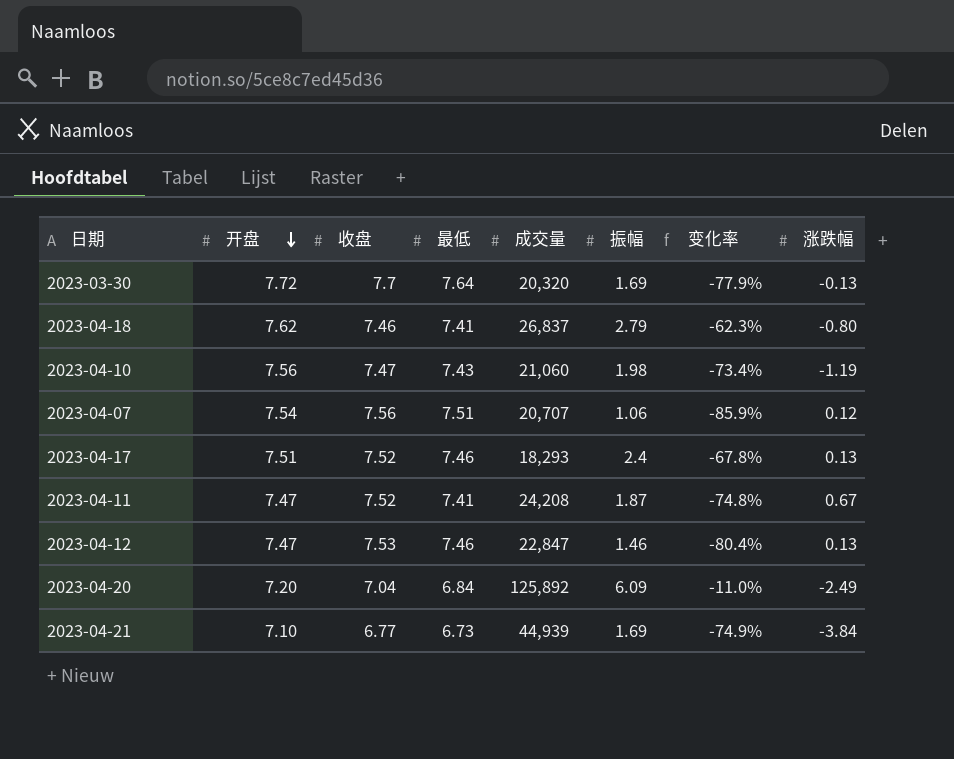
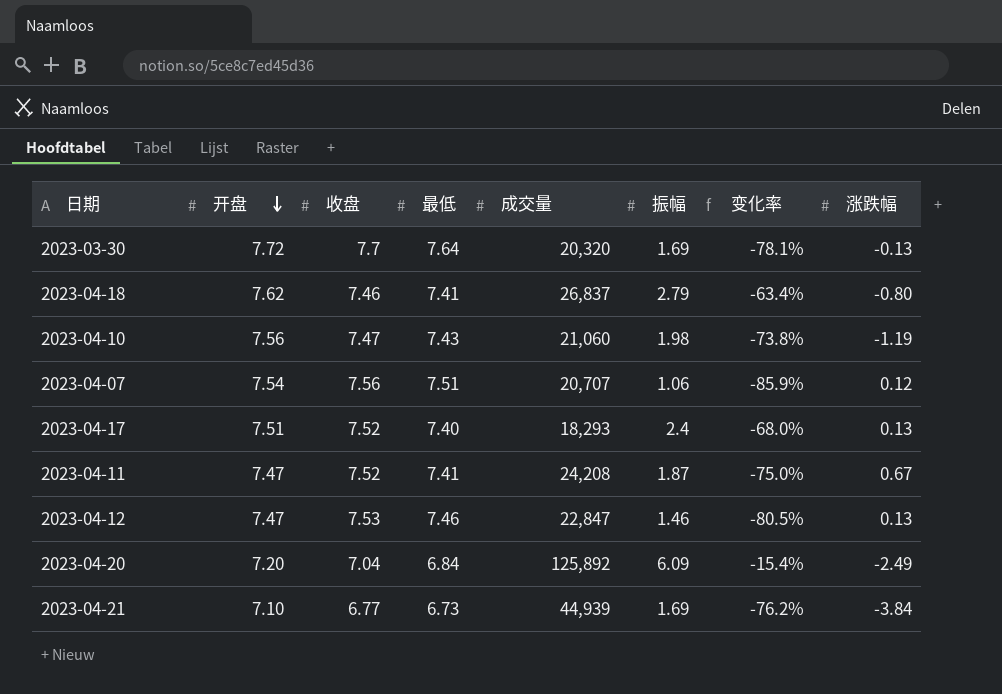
column 变化率 | formula: ([振幅] - [最低]) / [最低] -> ([振幅] - [开盘]) / [开盘]
2023-04-17 | 最低: 7.46 -> 7.40

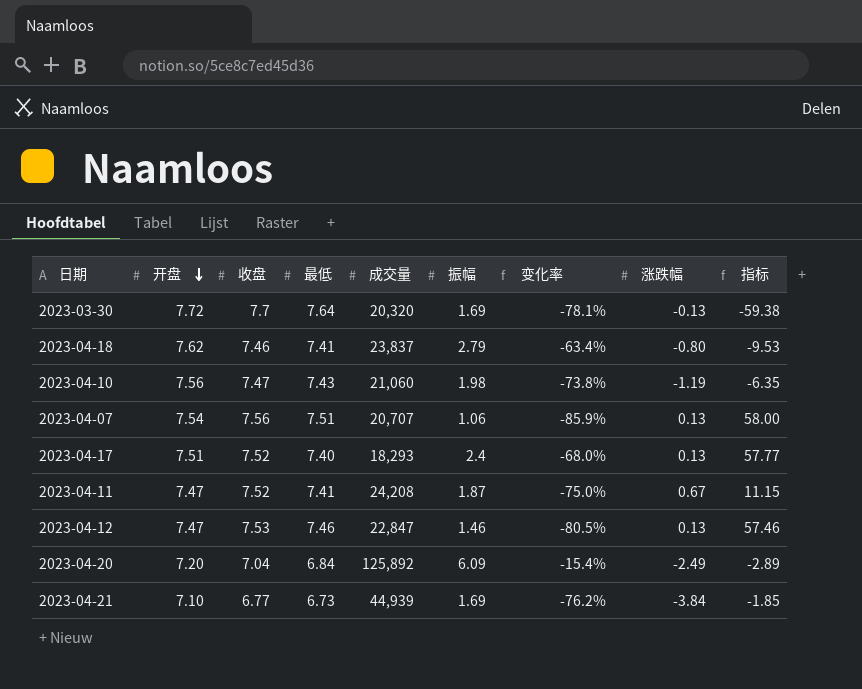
column 指标 | formula: none -> [开盘] / [涨跌幅]
2023-04-18 | 成交量: 26,837 -> 23,837
2023-04-07 | 涨跌幅: 0.12 -> 0.13

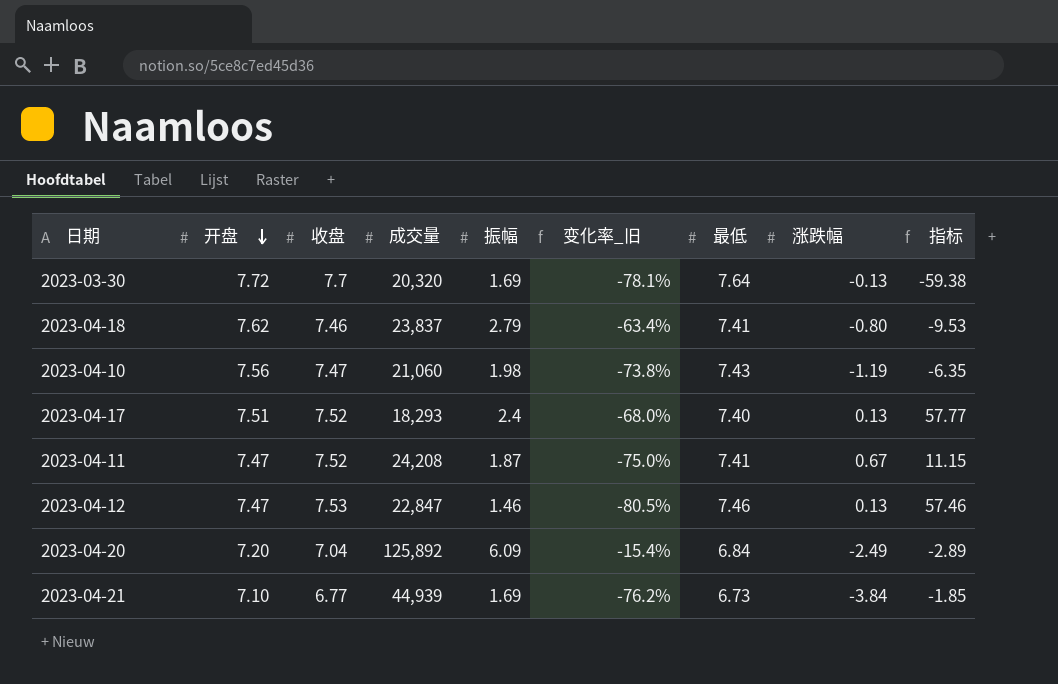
column name: 变化率 -> 变化率_旧
column 最低 | position: 4 -> 7
row 2023-04-07: 7.54 | 7.56 | 7.51 | 20,707 | 1.06 | -85.9% | 0.13 | 58.00 -> none

